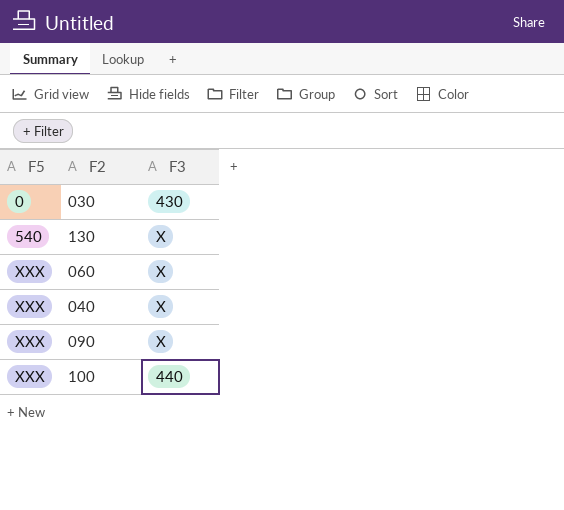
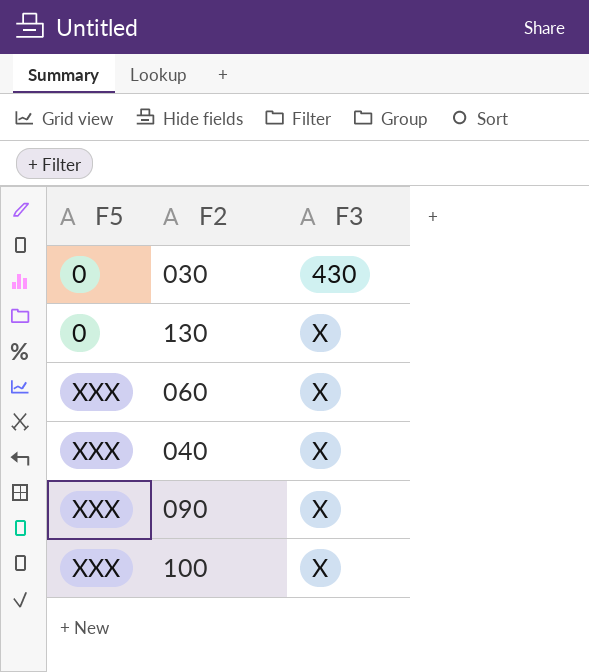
130 | F5: 540 -> 0
100 | F3: 440 -> X

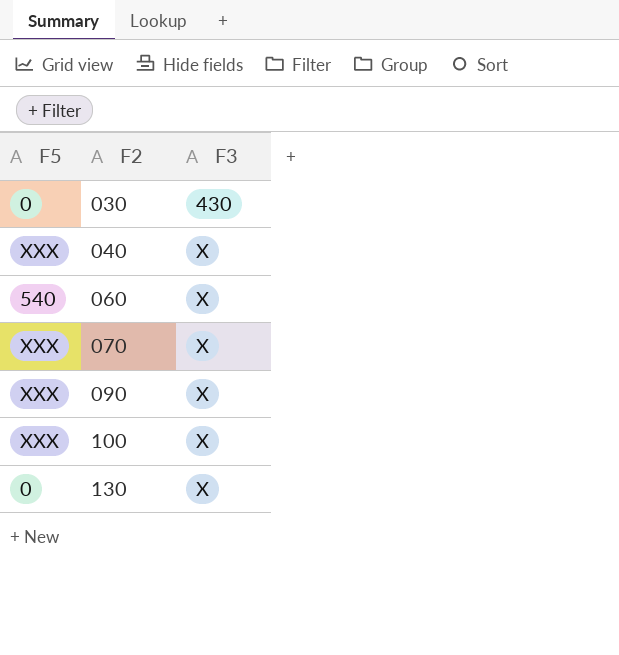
row order: F5 ascending -> F2 ascending
060 | F5: XXX -> 540
row 070: none -> XXX | X

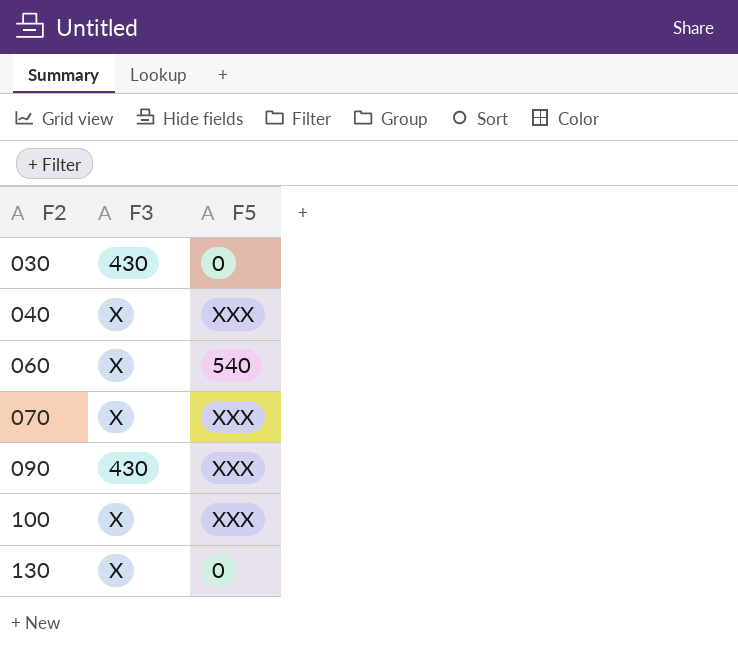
column F5 | position: 1 -> 3
090 | F3: X -> 430

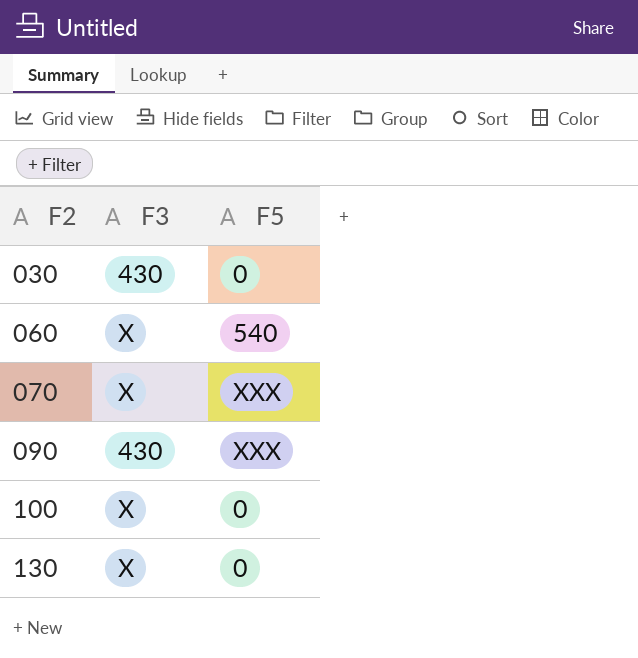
row 040: X | XXX -> none
100 | F5: XXX -> 0

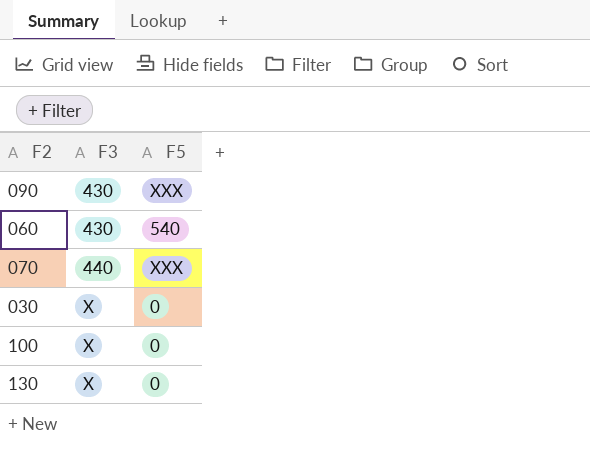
row order: F2 ascending -> F3 ascending
060 | F3: X -> 430
070 | F3: X -> 440
030 | F3: 430 -> X

